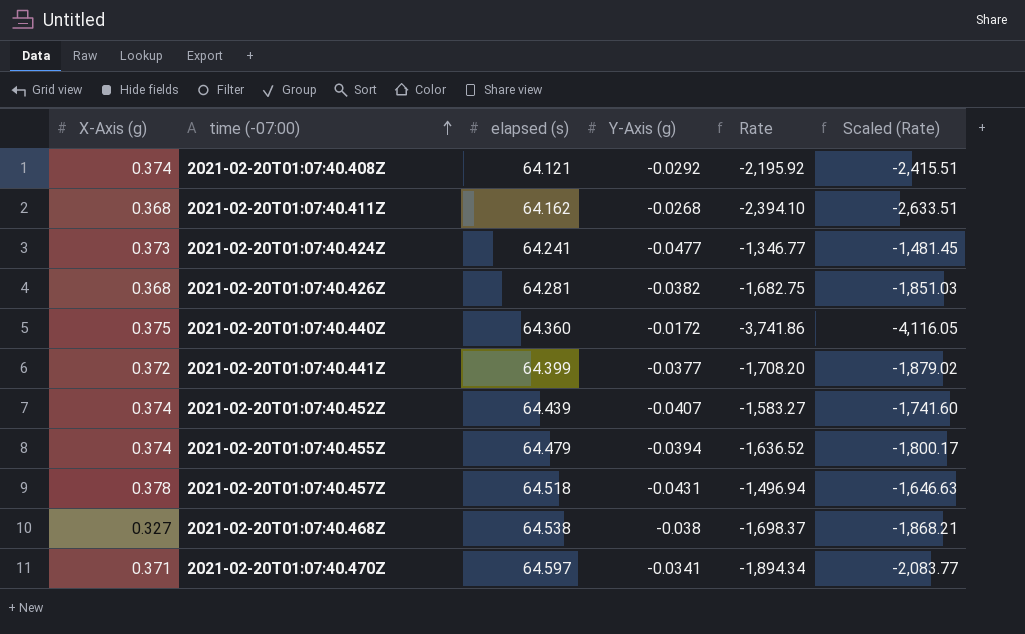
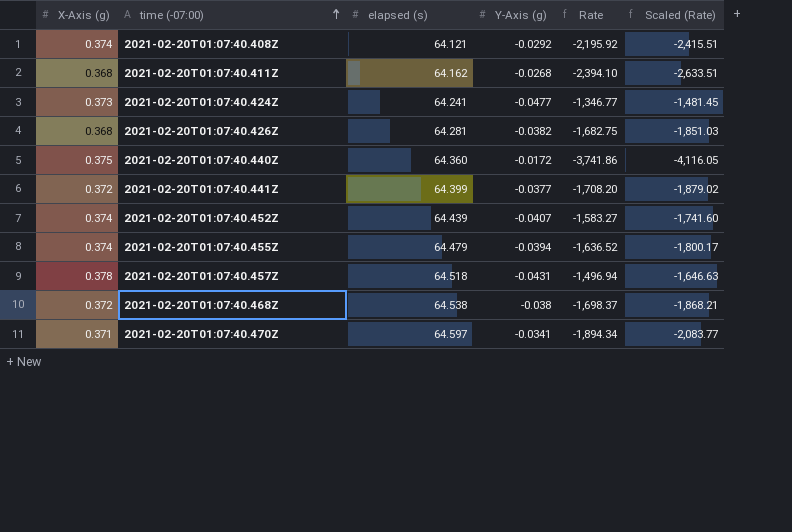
2021-02-20T01:07:40.468Z | X-Axis (g): 0.327 -> 0.372

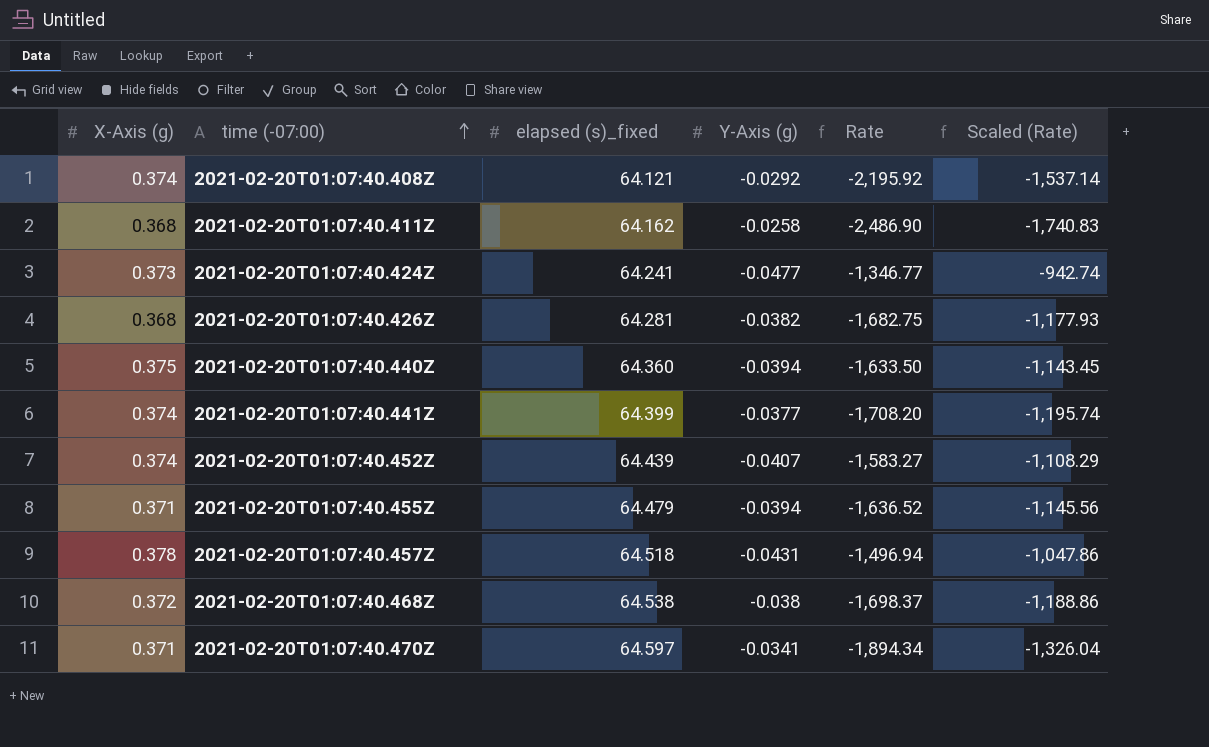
column name: elapsed (s) -> elapsed (s)_fixed
column Scaled (Rate) | formula: [Rate] * 1.1 -> [Rate] * 0.7
2021-02-20T01:07:40.411Z | Y-Axis (g): -0.0268 -> -0.0258
2021-02-20T01:07:40.411Z | Rate: -2,394.10 -> -2,486.90
2021-02-20T01:07:40.440Z | Y-Axis (g): -0.0172 -> -0.0394
2021-02-20T01:07:40.440Z | Rate: -3,741.86 -> -1,633.50
2021-02-20T01:07:40.441Z | X-Axis (g): 0.372 -> 0.374
2021-02-20T01:07:40.455Z | X-Axis (g): 0.374 -> 0.371

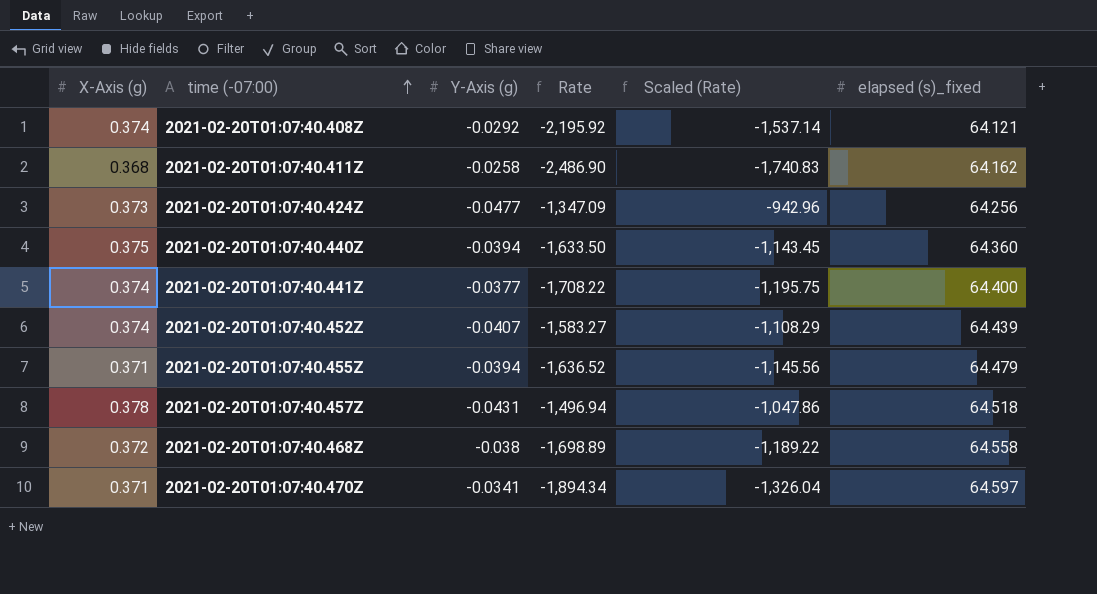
column elapsed (s)_fixed | position: 3 -> 6
row 2021-02-20T01:07:40.426Z: 0.368 | 64.281 | -0.0382 | -1,682.75 | -1,177.93 -> none
2021-02-20T01:07:40.424Z | Rate: -1,346.77 -> -1,347.09
2021-02-20T01:07:40.424Z | Scaled (Rate): -942.74 -> -942.96
2021-02-20T01:07:40.424Z | elapsed (s)_fixed: 64.241 -> 64.256
2021-02-20T01:07:40.441Z | Rate: -1,708.20 -> -1,708.22
2021-02-20T01:07:40.441Z | Scaled (Rate): -1,195.74 -> -1,195.75
2021-02-20T01:07:40.441Z | elapsed (s)_fixed: 64.399 -> 64.400
2021-02-20T01:07:40.468Z | Rate: -1,698.37 -> -1,698.89
2021-02-20T01:07:40.468Z | Scaled (Rate): -1,188.86 -> -1,189.22
2021-02-20T01:07:40.468Z | elapsed (s)_fixed: 64.538 -> 64.558

